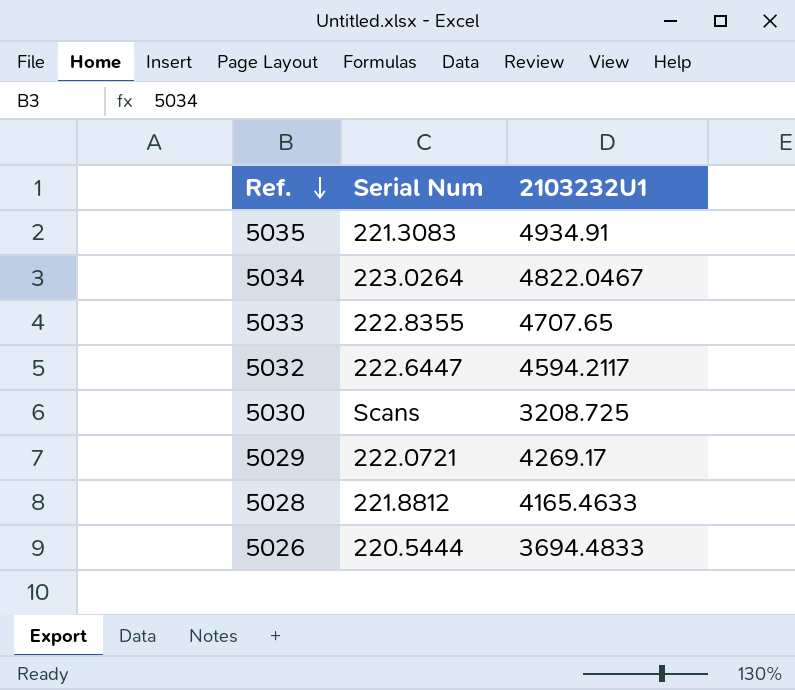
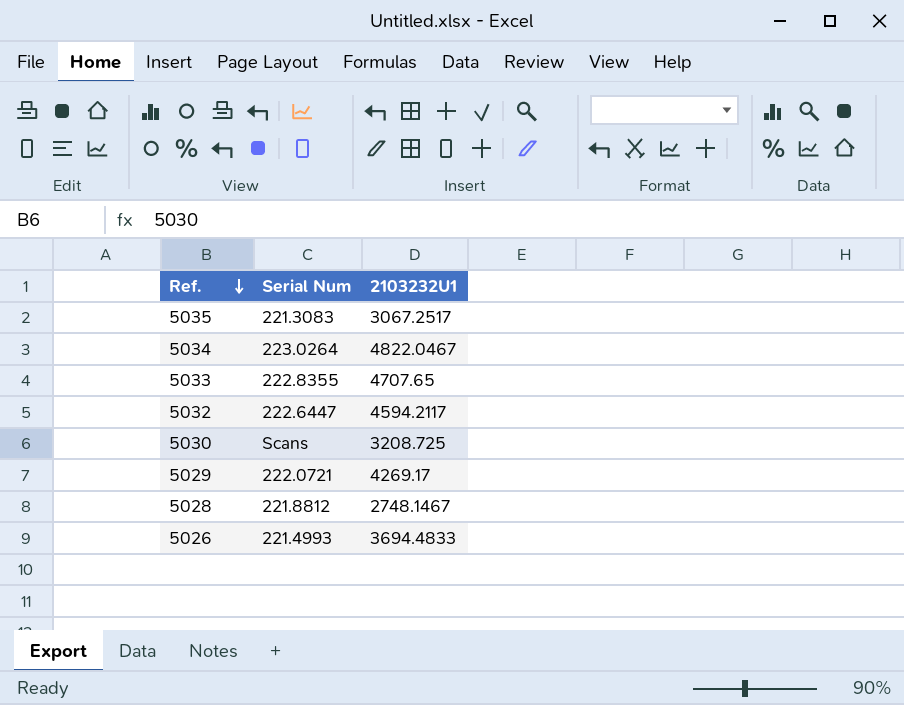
5035 | 2103232U1: 4934.91 -> 3067.2517
5028 | 2103232U1: 4165.4633 -> 2748.1467
5026 | Serial Num: 220.5444 -> 221.4993

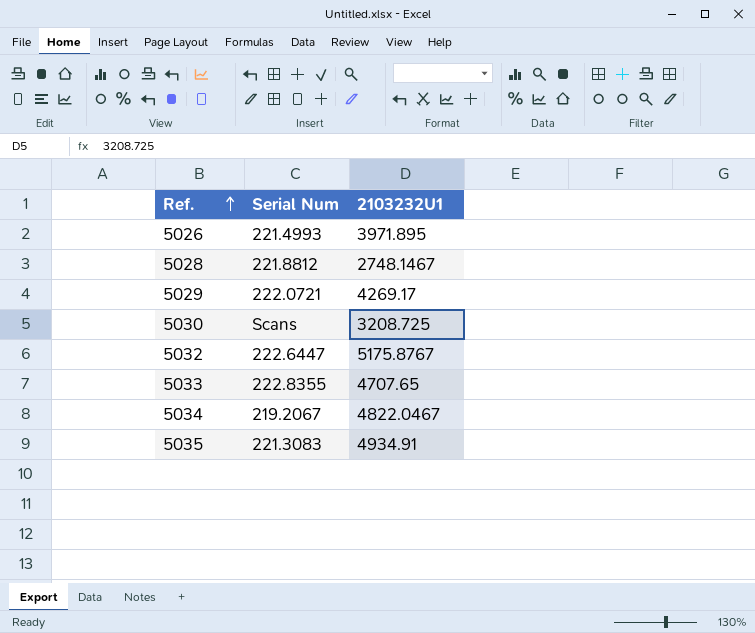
row order: Ref. descending -> Ref. ascending
5026 | 2103232U1: 3694.4833 -> 3971.895
5032 | 2103232U1: 4594.2117 -> 5175.8767
5034 | Serial Num: 223.0264 -> 219.2067
5035 | 2103232U1: 3067.2517 -> 4934.91

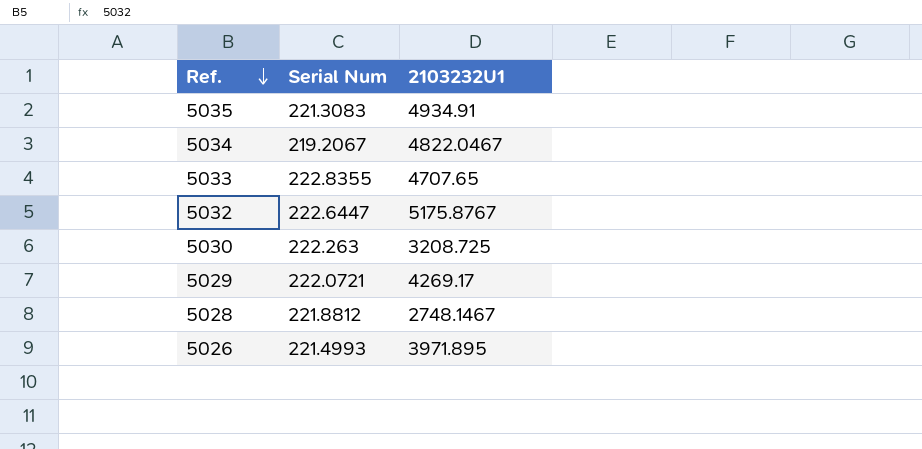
row order: Ref. ascending -> Ref. descending
5030 | Serial Num: Scans -> 222.263

